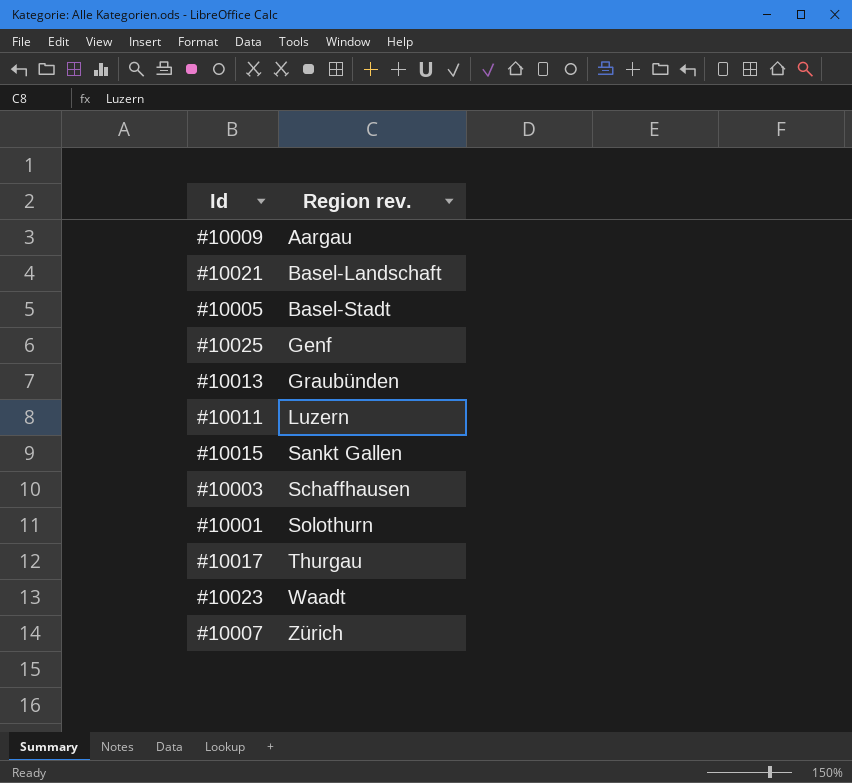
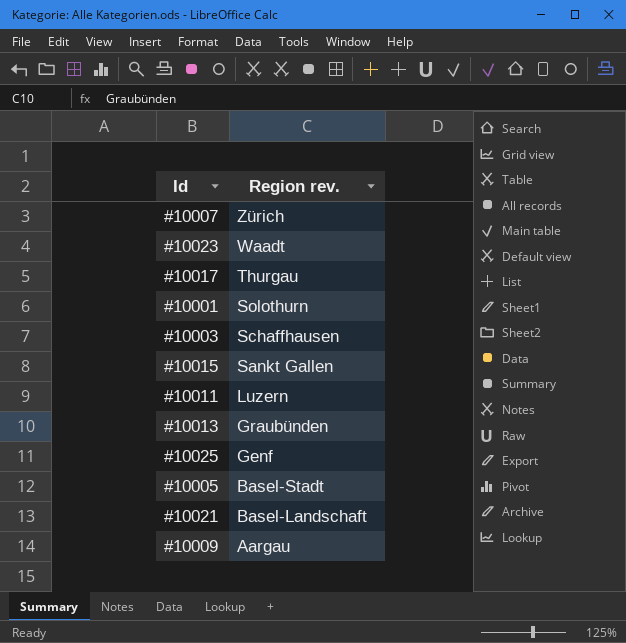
row order: Region rev. ascending -> Region rev. descending

